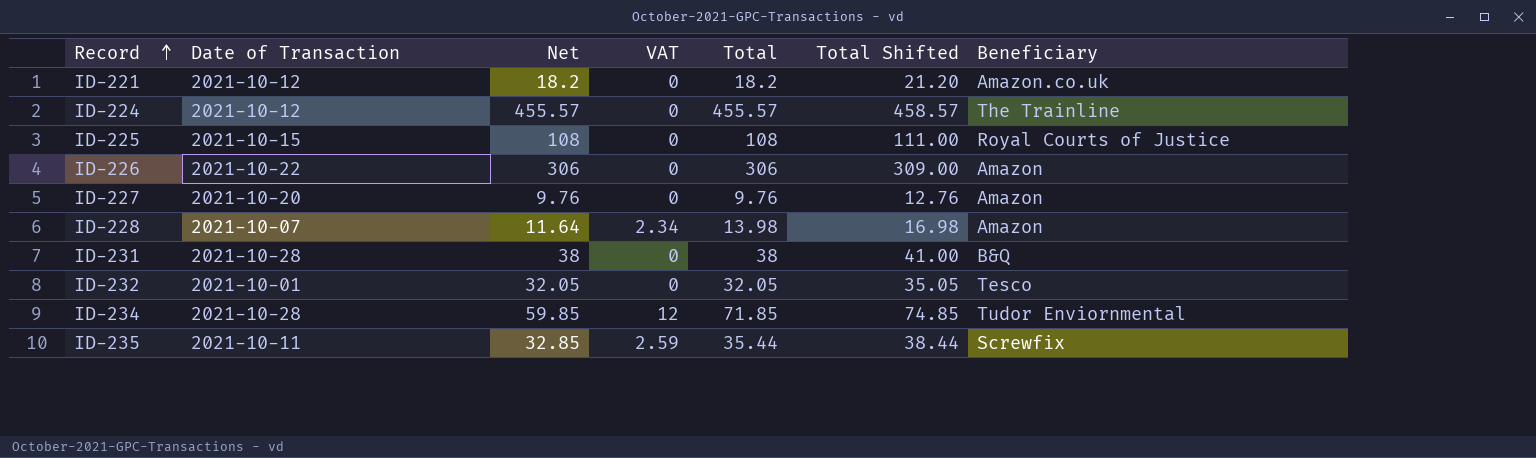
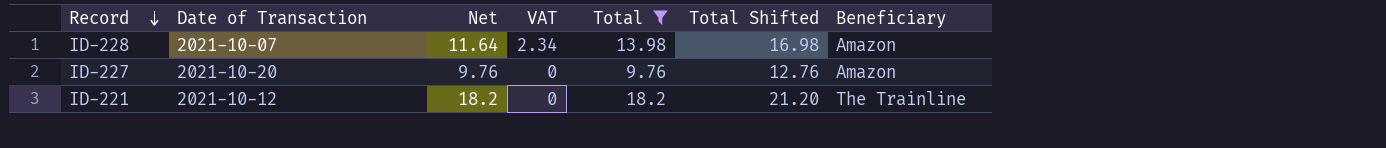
filter: none -> Total <= 18.2
row order: Record ascending -> Record descending
ID-221 | Beneficiary: Amazon.co.uk -> The Trainline

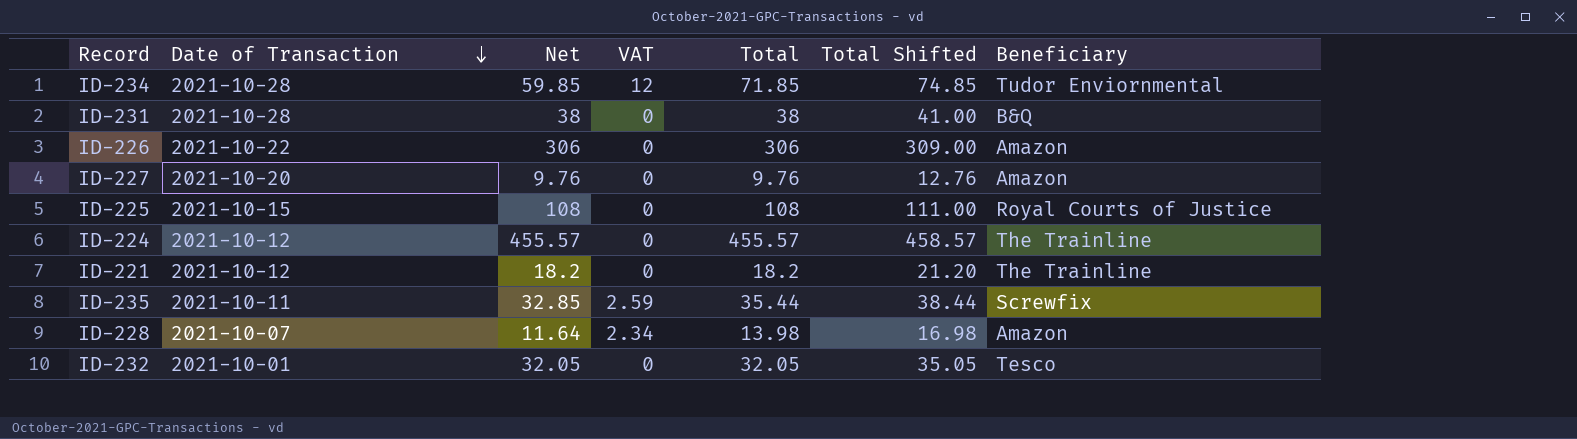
filter: Total <= 18.2 -> none
row order: Record descending -> Date of Transaction descending

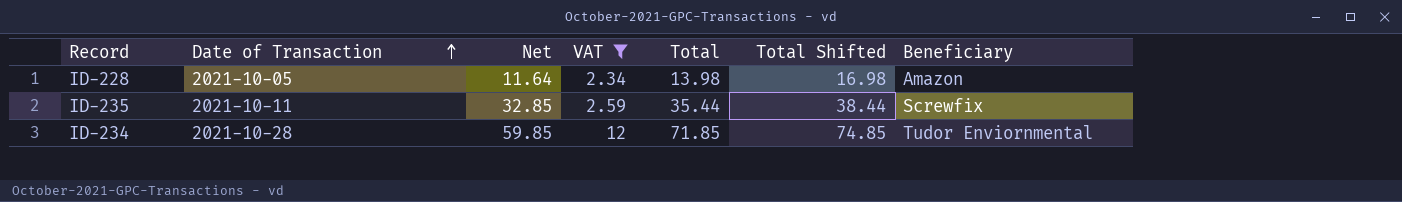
filter: none -> VAT != 0
row order: Date of Transaction descending -> Date of Transaction ascending
ID-228 | Date of Transaction: 2021-10-07 -> 2021-10-05

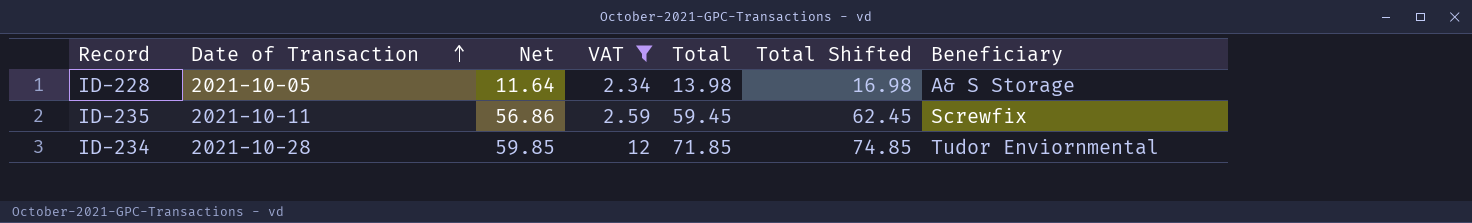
ID-228 | Beneficiary: Amazon -> A& S Storage
ID-235 | Net: 32.85 -> 56.86
ID-235 | Total: 35.44 -> 59.45
ID-235 | Total Shifted: 38.44 -> 62.45

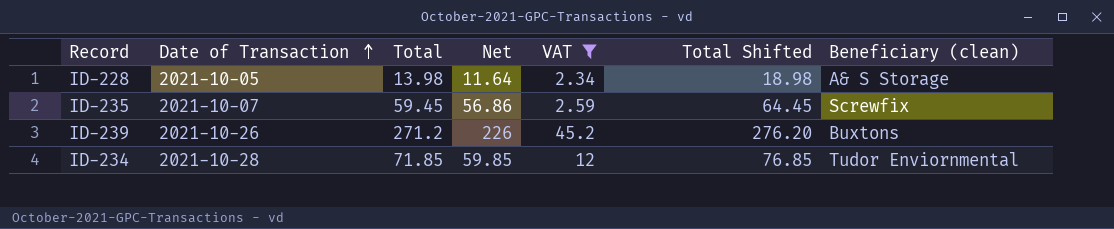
column Total | position: 5 -> 3
column Total Shifted | formula: [Total] + 3 -> [Total] + 5
column name: Beneficiary -> Beneficiary (clean)
ID-235 | Date of Transaction: 2021-10-11 -> 2021-10-07
row ID-239: none -> 2021-10-26 | 271.2 | 226 | 45.2 | 276.20 | Buxtons

